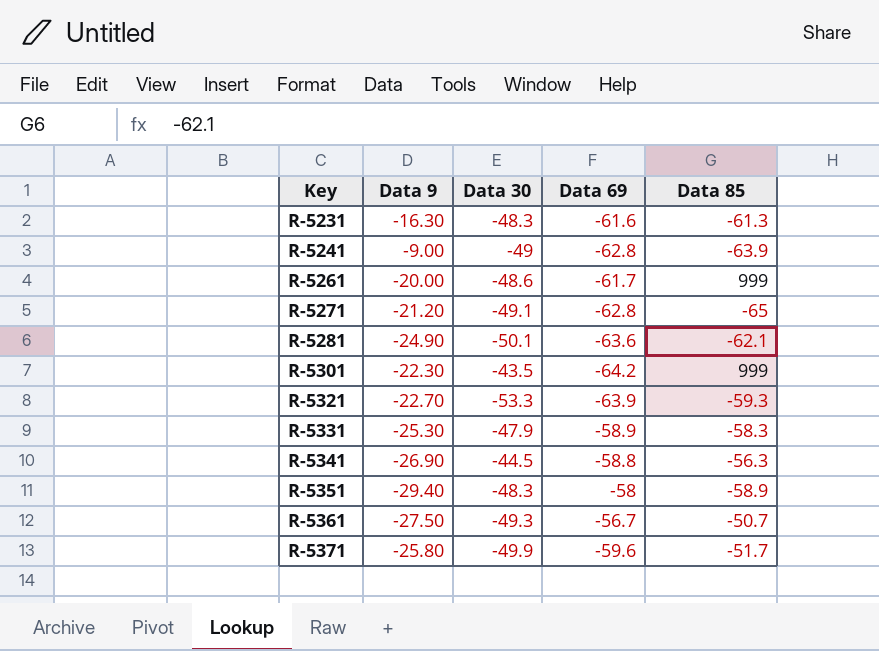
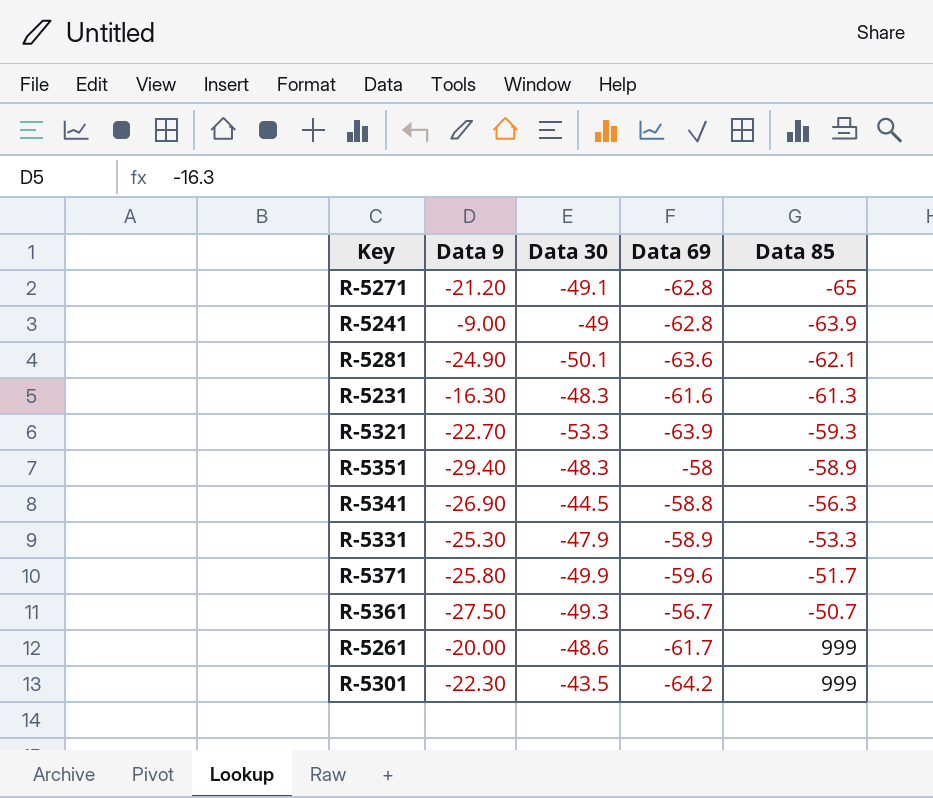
row order: Key ascending -> Data 85 ascending
R-5331 | Data 85: -58.3 -> -53.3

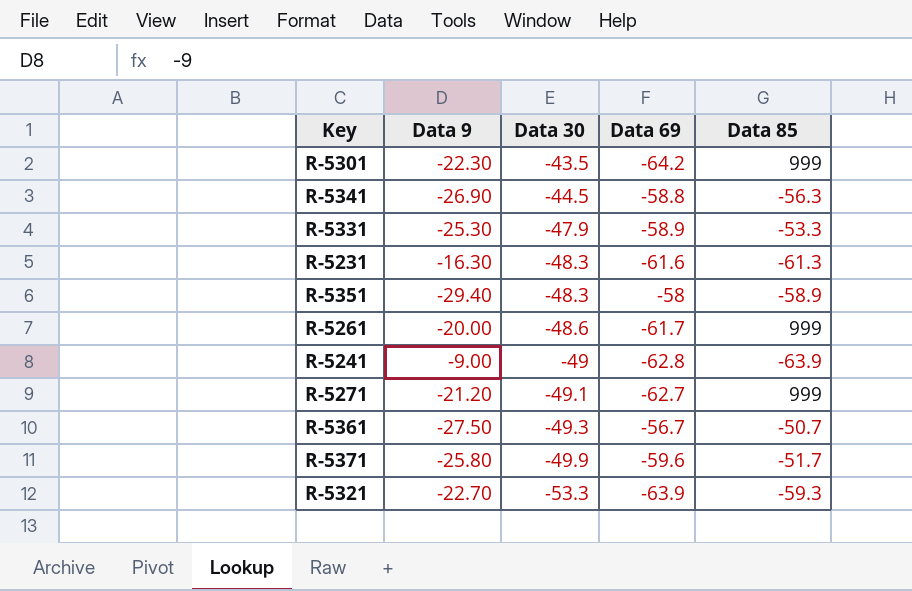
row order: Data 85 ascending -> Data 30 descending
row R-5281: -24.90 | -50.1 | -63.6 | -62.1 -> none
R-5271 | Data 69: -62.8 -> -62.7
R-5271 | Data 85: -65 -> 999

